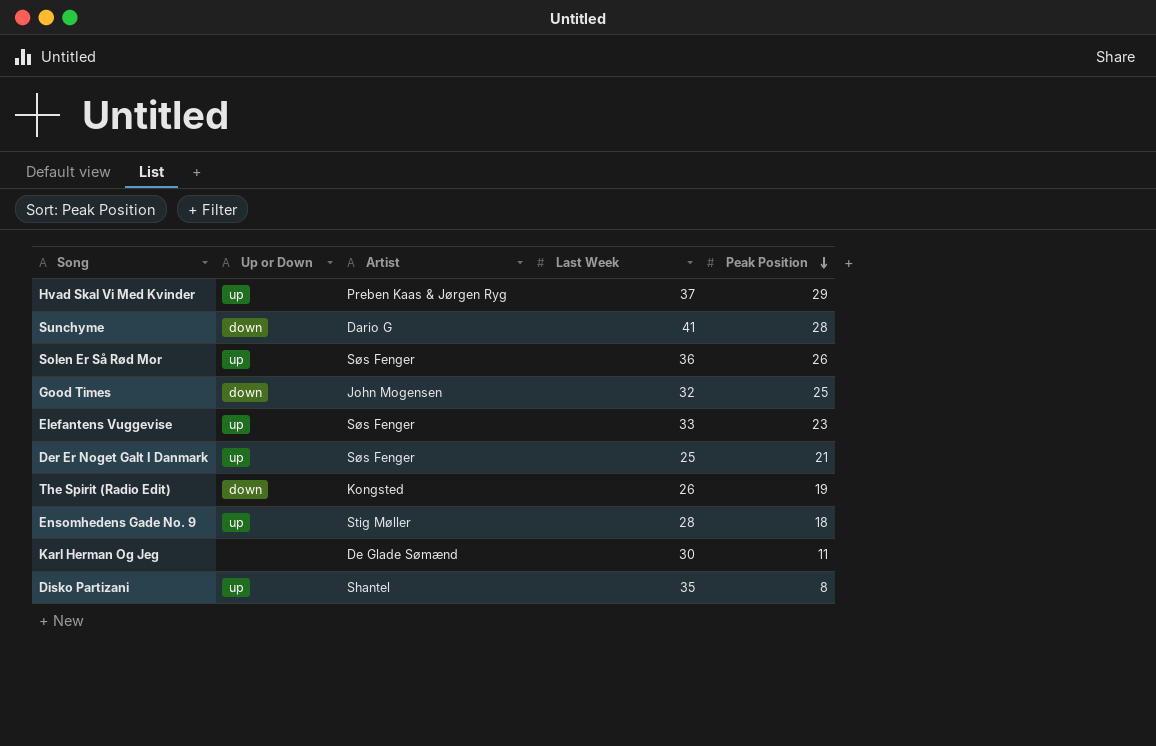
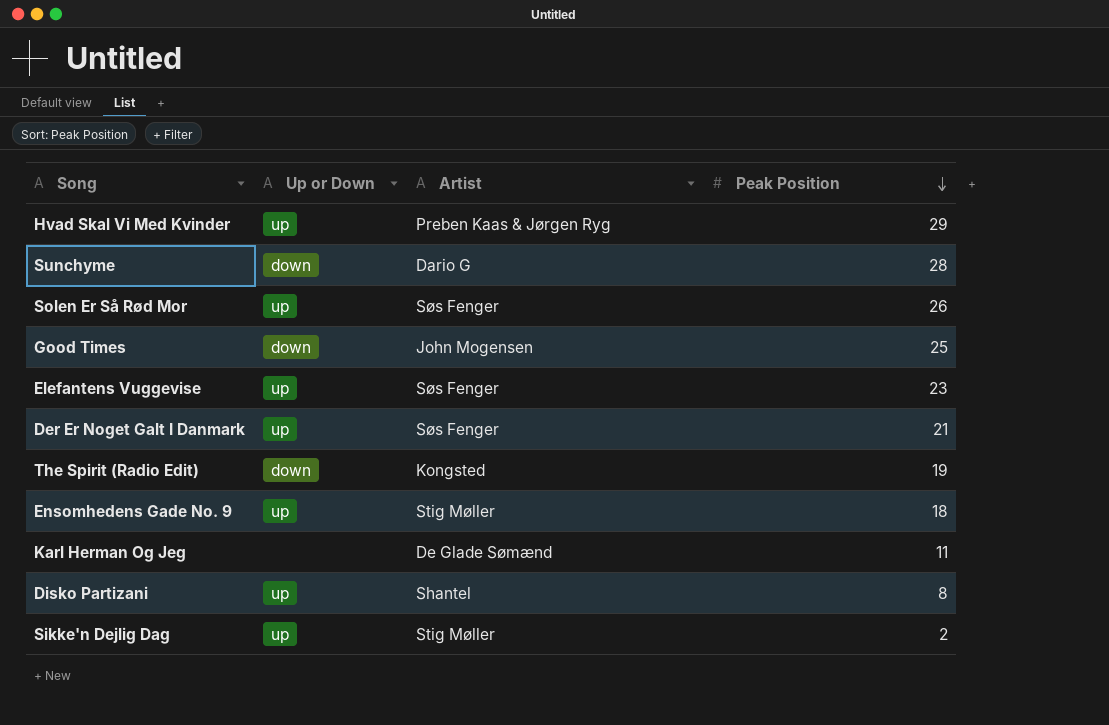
column Last Week | position: 4 -> none
row Sikke'n Dejlig Dag: none -> up | Stig Møller | 2

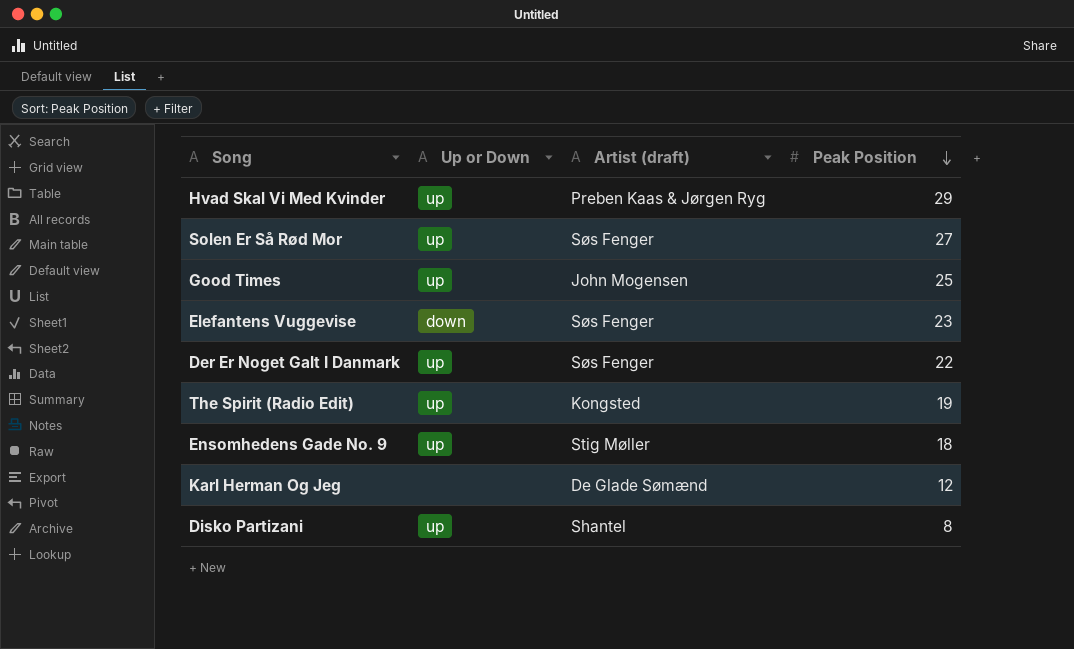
column name: Artist -> Artist (draft)
row Sunchyme: down | Dario G | 28 -> none
row Sikke'n Dejlig Dag: up | Stig Møller | 2 -> none
Solen Er Så Rød Mor | Peak Position: 26 -> 27
Good Times | Up or Down: down -> up
Elefantens Vuggevise | Up or Down: up -> down
Der Er Noget Galt I Danmark | Peak Position: 21 -> 22
The Spirit (Radio Edit) | Up or Down: down -> up
Karl Herman Og Jeg | Peak Position: 11 -> 12

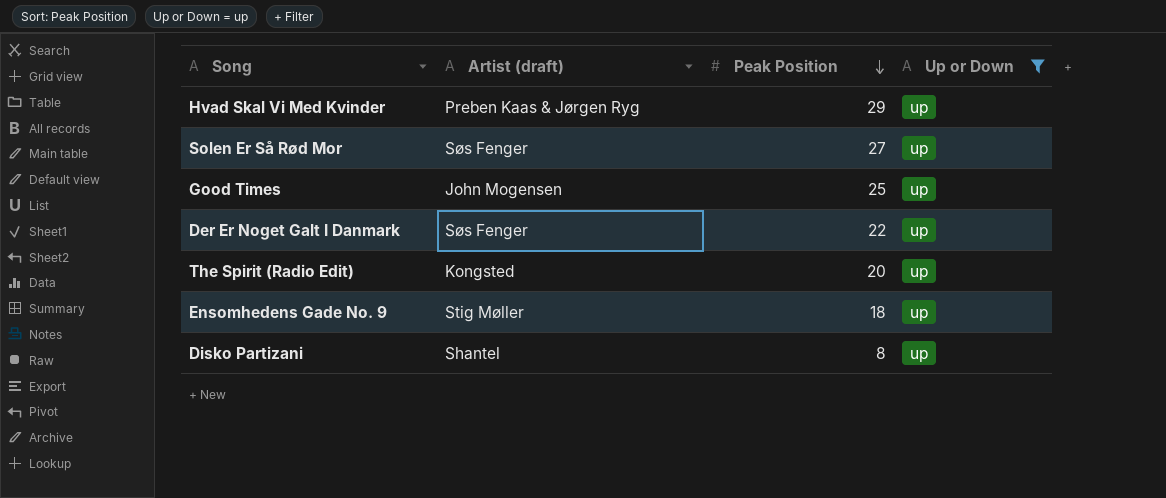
filter: none -> Up or Down = up
column Up or Down | position: 2 -> 4
The Spirit (Radio Edit) | Peak Position: 19 -> 20

